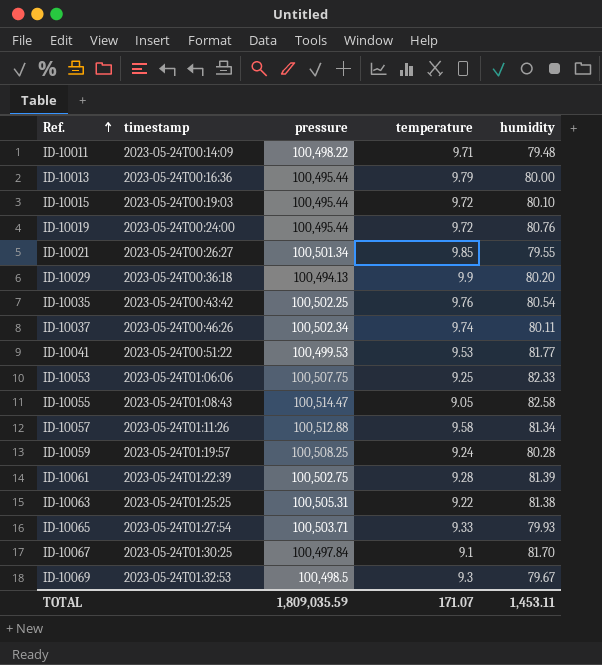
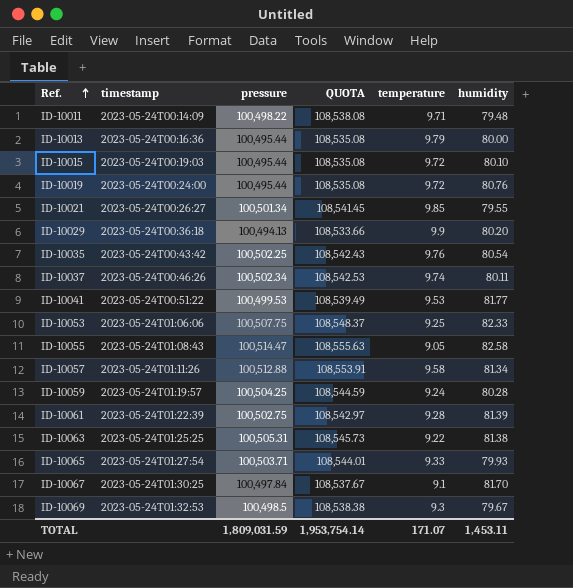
column QUOTA | formula: none -> [pressure] * 1.08
ID-10059 | pressure: 100,508.25 -> 100,504.25
TOTAL | pressure: 1,809,035.59 -> 1,809,031.59

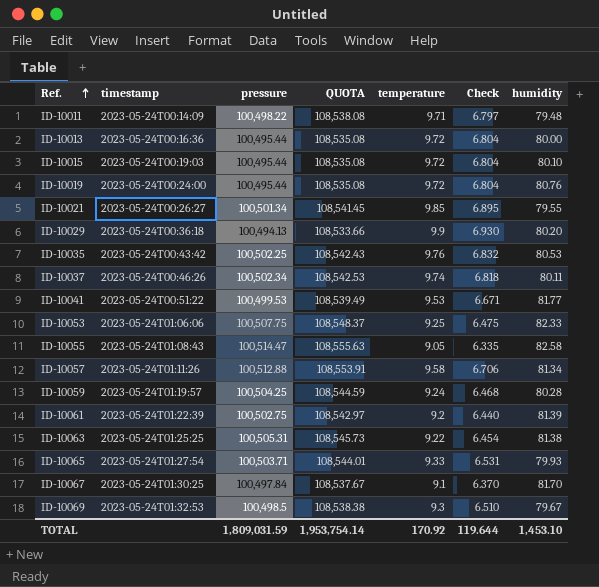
column Check | formula: none -> [temperature] * 0.7
ID-10013 | temperature: 9.79 -> 9.72
ID-10035 | humidity: 80.54 -> 80.53
ID-10061 | temperature: 9.28 -> 9.2
TOTAL | temperature: 171.07 -> 170.92
TOTAL | humidity: 1,453.11 -> 1,453.10

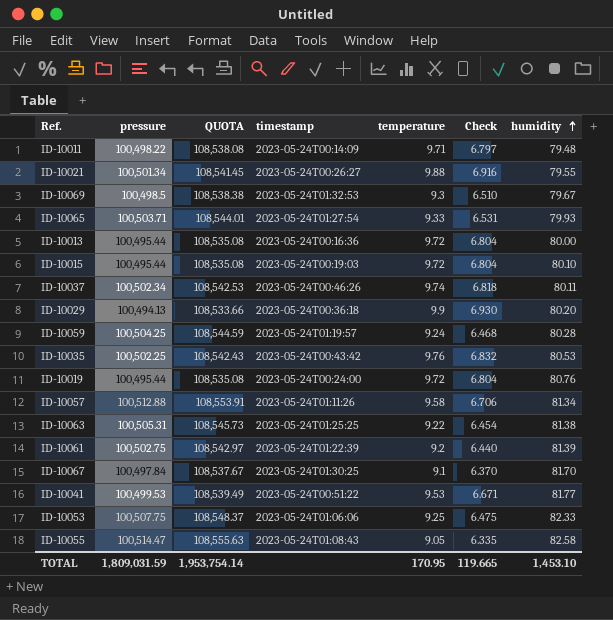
row order: Ref. ascending -> humidity ascending
column timestamp | position: 2 -> 4
ID-10021 | temperature: 9.85 -> 9.88
ID-10021 | Check: 6.895 -> 6.916
TOTAL | temperature: 170.92 -> 170.95
TOTAL | Check: 119.644 -> 119.665

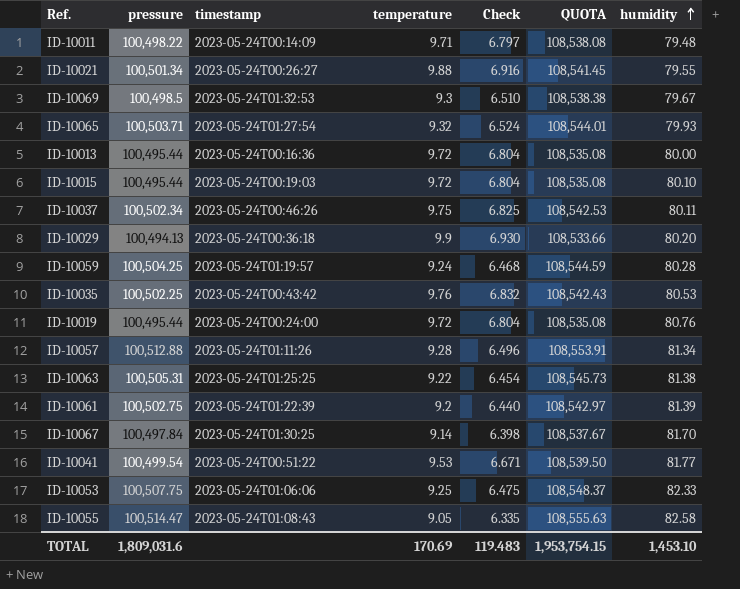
column QUOTA | position: 3 -> 6
ID-10065 | temperature: 9.33 -> 9.32
ID-10065 | Check: 6.531 -> 6.524
ID-10037 | temperature: 9.74 -> 9.75
ID-10037 | Check: 6.818 -> 6.825
ID-10057 | temperature: 9.58 -> 9.28
ID-10057 | Check: 6.706 -> 6.496
ID-10067 | temperature: 9.1 -> 9.14
ID-10067 | Check: 6.370 -> 6.398
ID-10041 | pressure: 100,499.53 -> 100,499.54
ID-10041 | QUOTA: 108,539.49 -> 108,539.50
TOTAL | pressure: 1,809,031.59 -> 1,809,031.6
TOTAL | temperature: 170.95 -> 170.69
TOTAL | Check: 119.665 -> 119.483
TOTAL | QUOTA: 1,953,754.14 -> 1,953,754.15

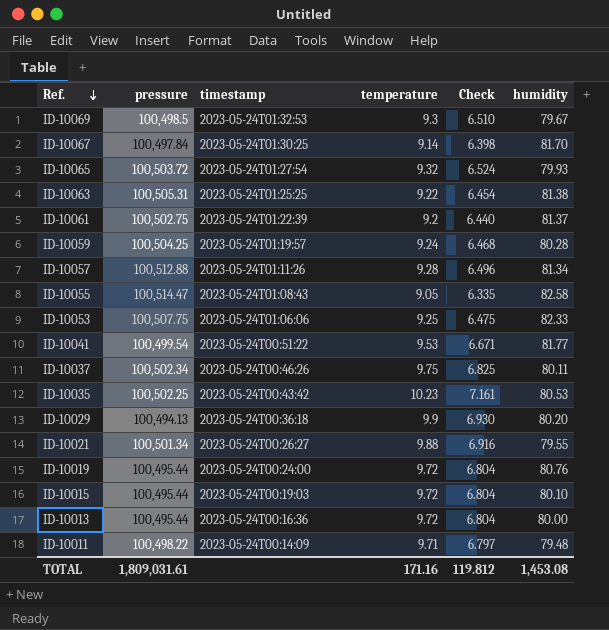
row order: humidity ascending -> Ref. descending
column QUOTA | formula: [pressure] * 1.08 -> none
ID-10065 | pressure: 100,503.71 -> 100,503.72
ID-10061 | humidity: 81.39 -> 81.37
ID-10035 | temperature: 9.76 -> 10.23
ID-10035 | Check: 6.832 -> 7.161
TOTAL | pressure: 1,809,031.6 -> 1,809,031.61
TOTAL | temperature: 170.69 -> 171.16
TOTAL | Check: 119.483 -> 119.812
TOTAL | humidity: 1,453.10 -> 1,453.08

